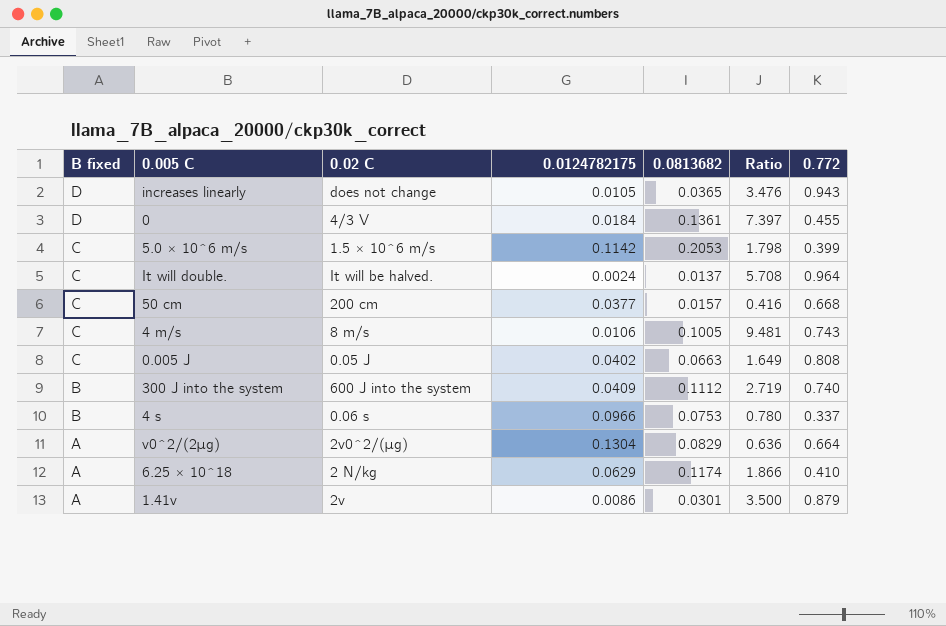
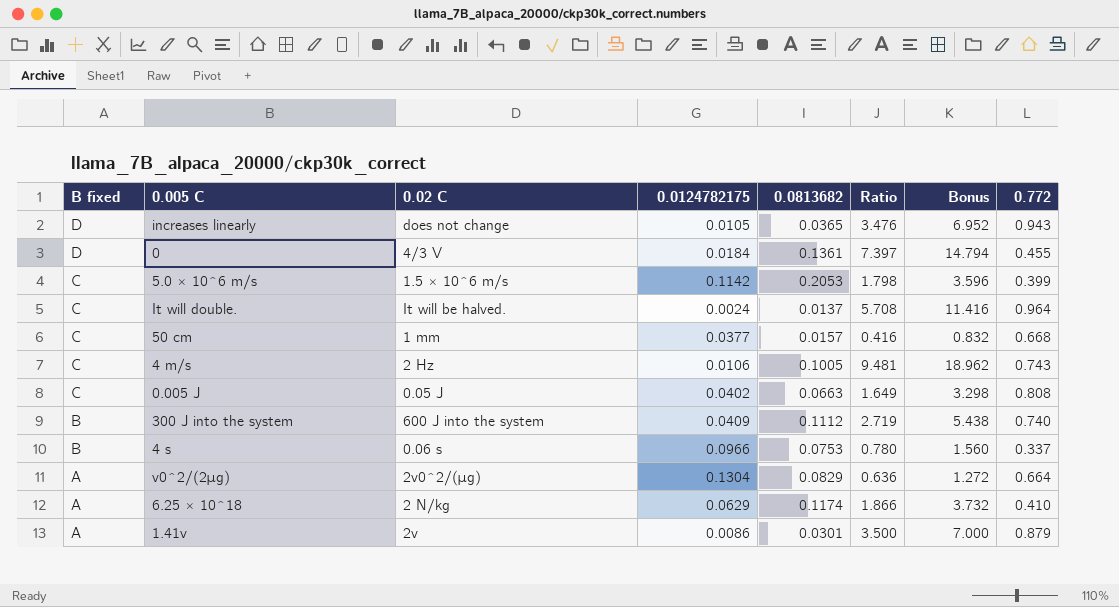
column Bonus | formula: none -> [Ratio] * 2
50 cm | 0.02 C: 200 cm -> 1 mm
4 m/s | 0.02 C: 8 m/s -> 2 Hz

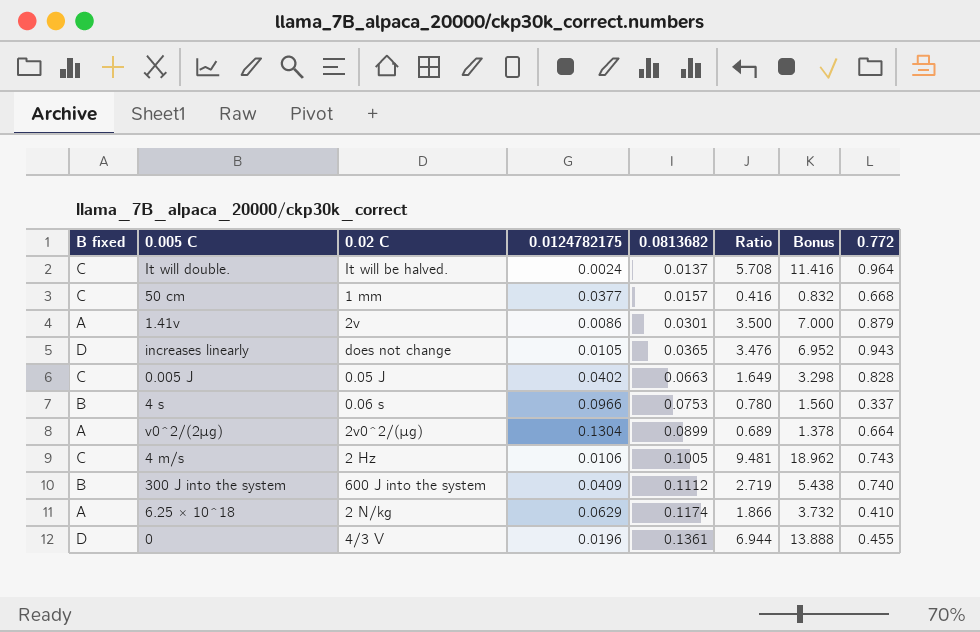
row order: B fixed descending -> 0.0813682 ascending
row 5.0 × 10^6 m/s: C | 1.5 × 10^6 m/s | 0.1142 | 0.2053 | 1.798 | 3.596 | 0.399 -> none
0.005 J | 0.772: 0.808 -> 0.828
v0^2/(2μg) | 0.0813682: 0.0829 -> 0.0899
v0^2/(2μg) | Ratio: 0.636 -> 0.689
v0^2/(2μg) | Bonus: 1.272 -> 1.378
0 | 0.0124782175: 0.0184 -> 0.0196
0 | Ratio: 7.397 -> 6.944
0 | Bonus: 14.794 -> 13.888

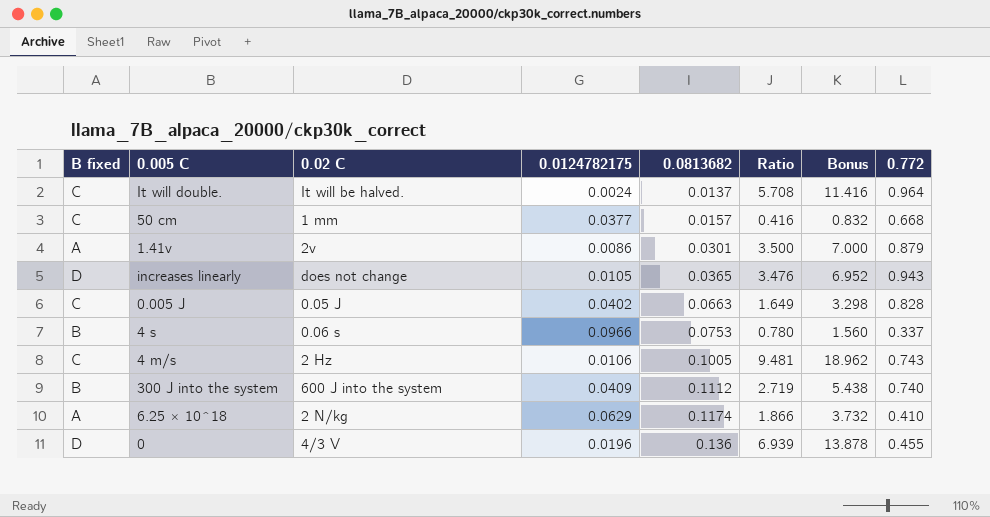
row v0^2/(2μg): A | 2v0^2/(μg) | 0.1304 | 0.0899 | 0.689 | 1.378 | 0.664 -> none
0 | 0.0813682: 0.1361 -> 0.136
0 | Ratio: 6.944 -> 6.939
0 | Bonus: 13.888 -> 13.878

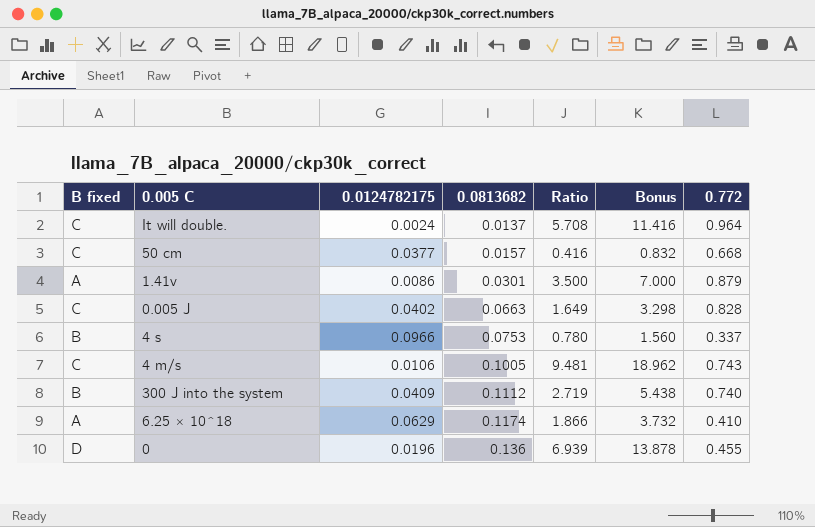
column 0.02 C | position: 3 -> none
row increases linearly: D | does not change | 0.0105 | 0.0365 | 3.476 | 6.952 | 0.943 -> none

